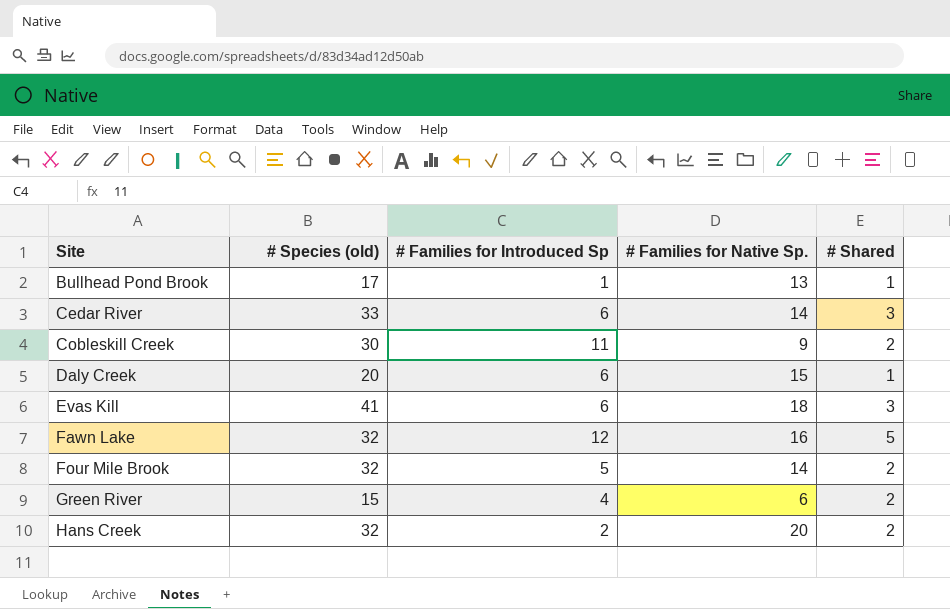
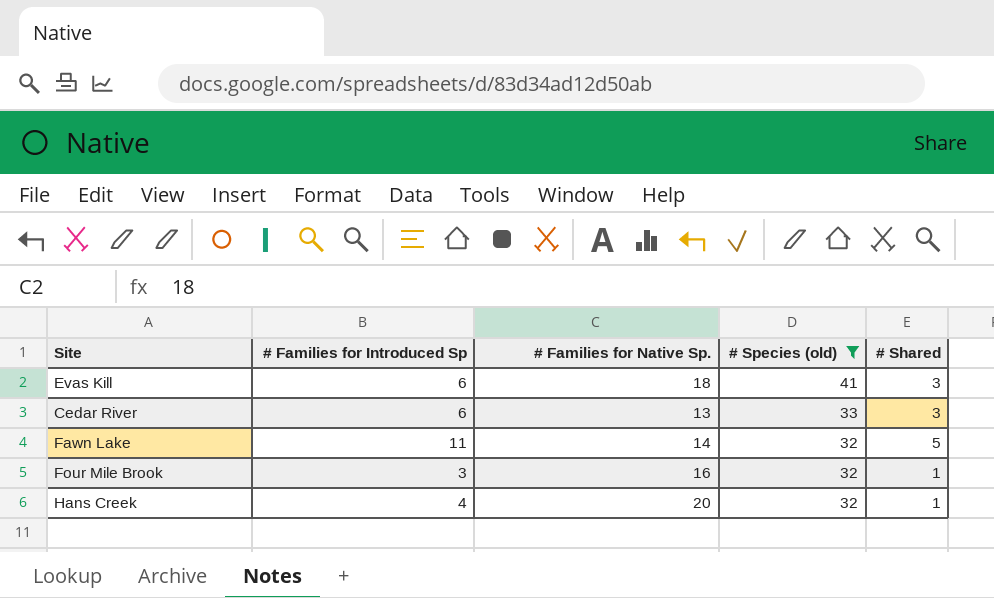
filter: none -> # Species (old) >= 32
row order: Site ascending -> # Species (old) descending
column # Species (old) | position: 2 -> 4
Cedar River | # Families for Native Sp.: 14 -> 13
Fawn Lake | # Families for Introduced Sp: 12 -> 11
Fawn Lake | # Families for Native Sp.: 16 -> 14
Four Mile Brook | # Families for Introduced Sp: 5 -> 3
Four Mile Brook | # Families for Native Sp.: 14 -> 16
Four Mile Brook | # Shared: 2 -> 1
Hans Creek | # Families for Introduced Sp: 2 -> 4
Hans Creek | # Shared: 2 -> 1

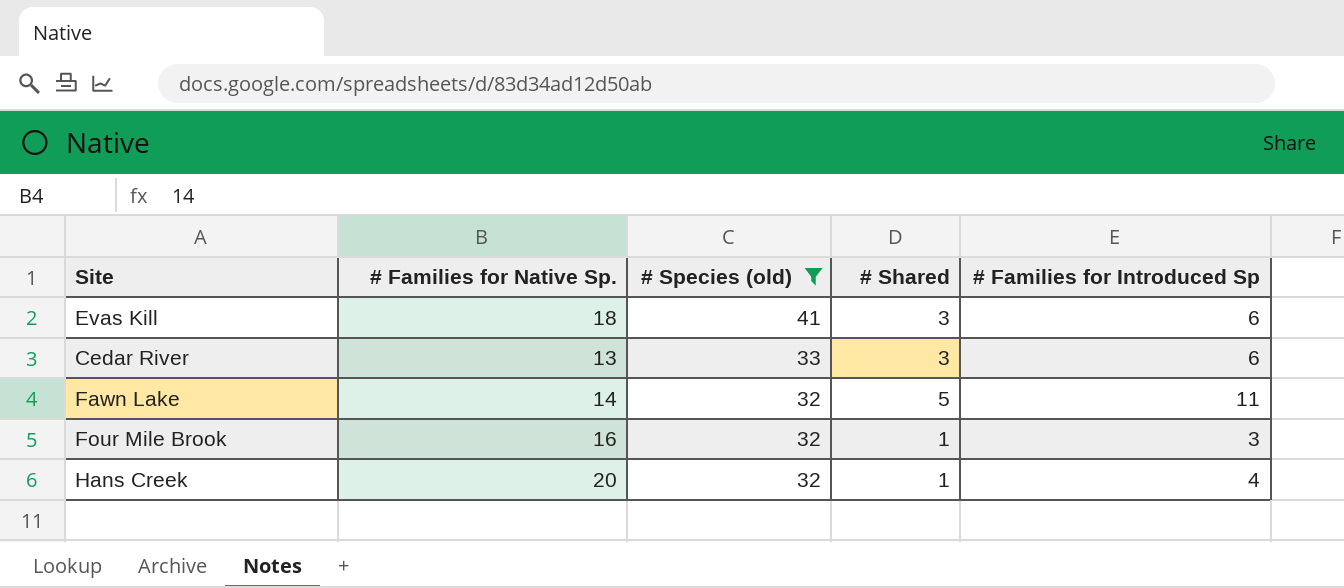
column # Families for Introduced Sp | position: 2 -> 5

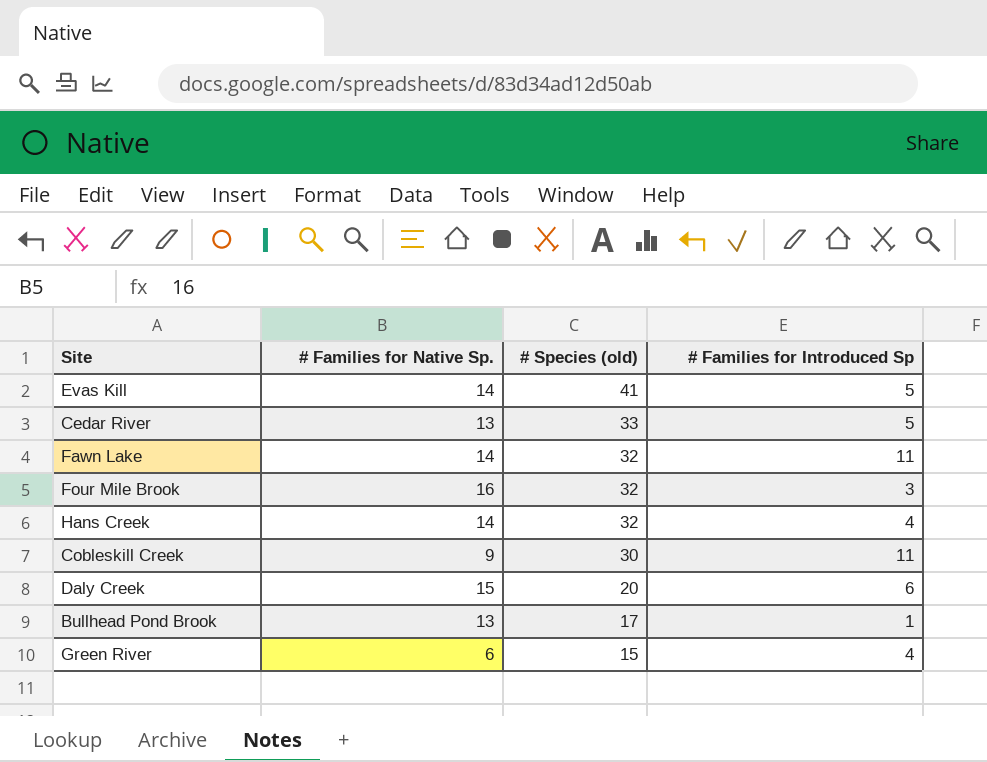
filter: # Species (old) >= 32 -> none
column # Shared | position: 4 -> none
Evas Kill | # Families for Native Sp.: 18 -> 14
Evas Kill | # Families for Introduced Sp: 6 -> 5
Cedar River | # Families for Introduced Sp: 6 -> 5
Hans Creek | # Families for Native Sp.: 20 -> 14

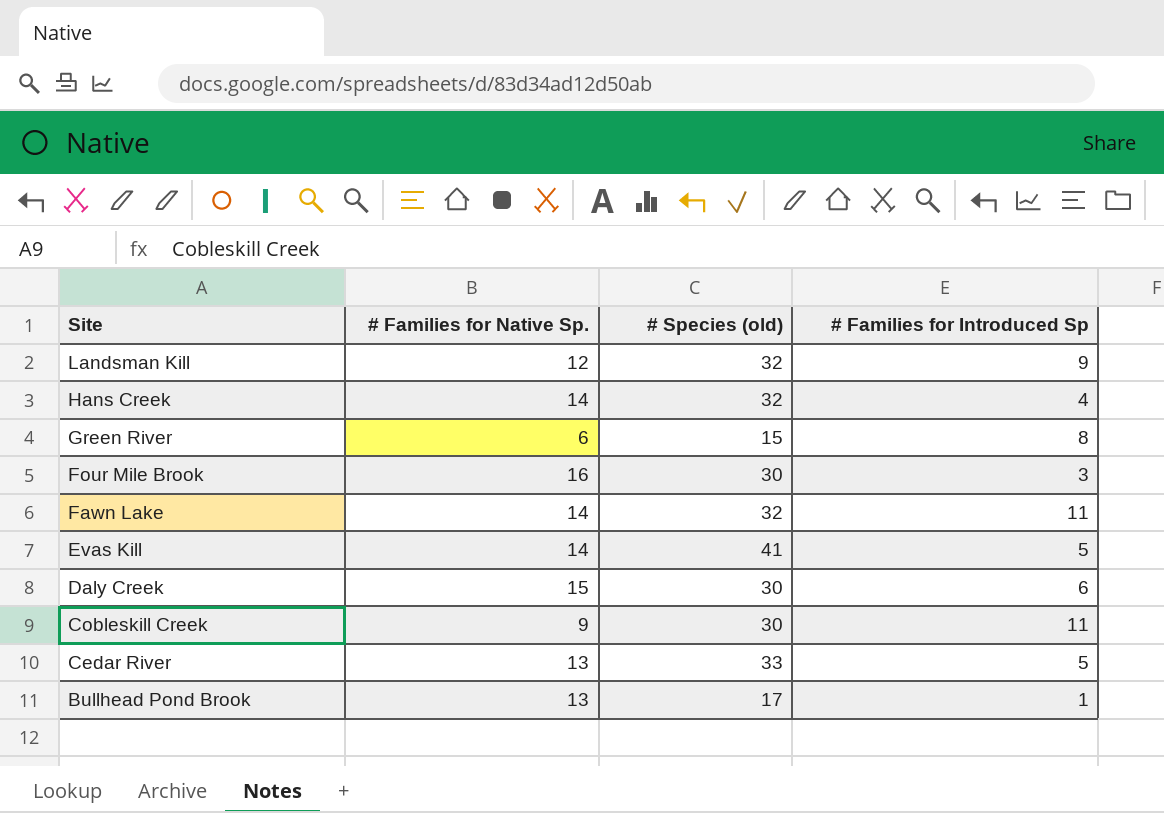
row order: # Species (old) descending -> Site descending
row Landsman Kill: none -> 12 | 32 | 9
Green River | # Families for Introduced Sp: 4 -> 8
Four Mile Brook | # Species (old): 32 -> 30
Daly Creek | # Species (old): 20 -> 30

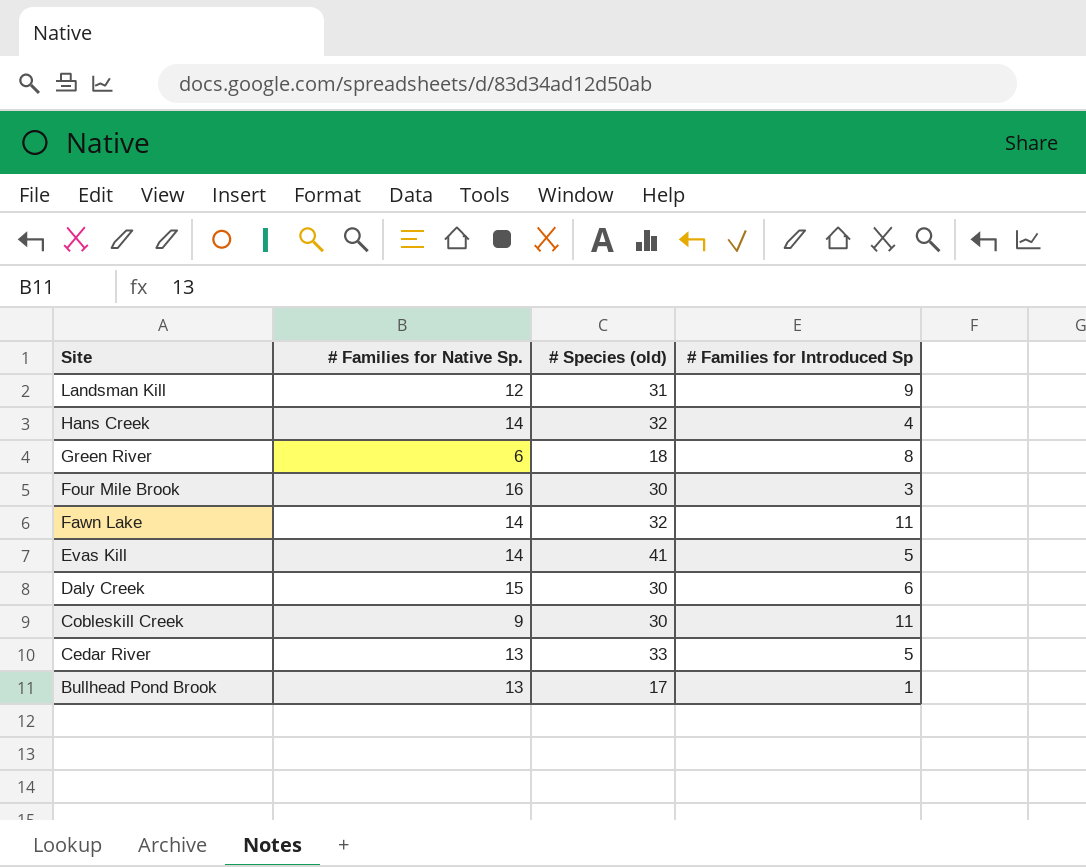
Landsman Kill | # Species (old): 32 -> 31
Green River | # Species (old): 15 -> 18

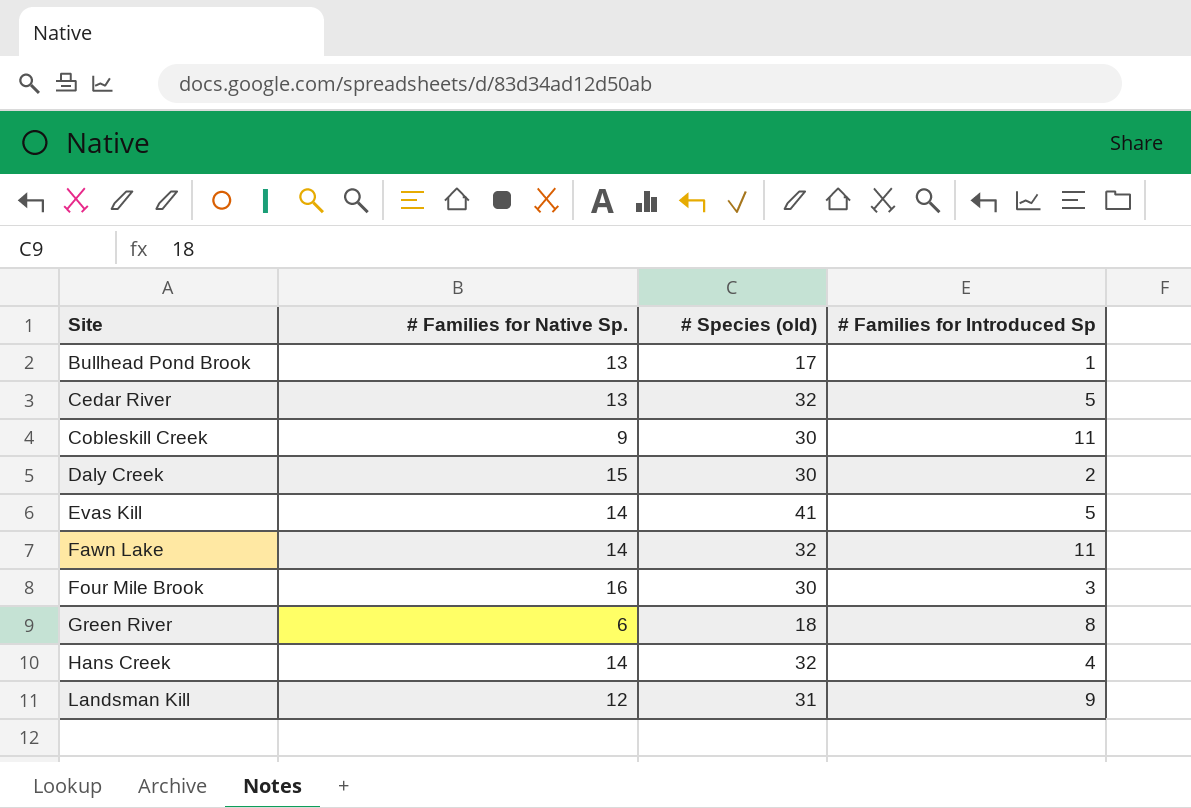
row order: Site descending -> Site ascending
Cedar River | # Species (old): 33 -> 32
Daly Creek | # Families for Introduced Sp: 6 -> 2

